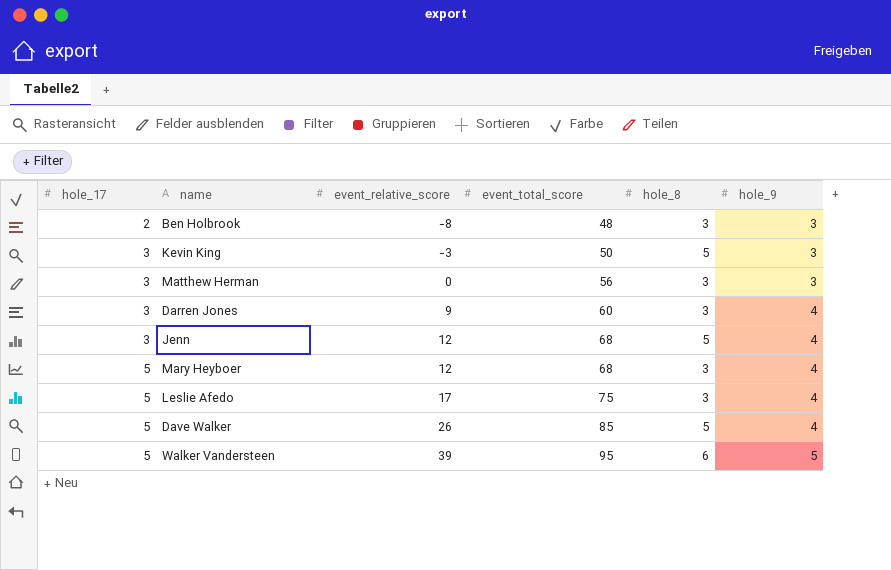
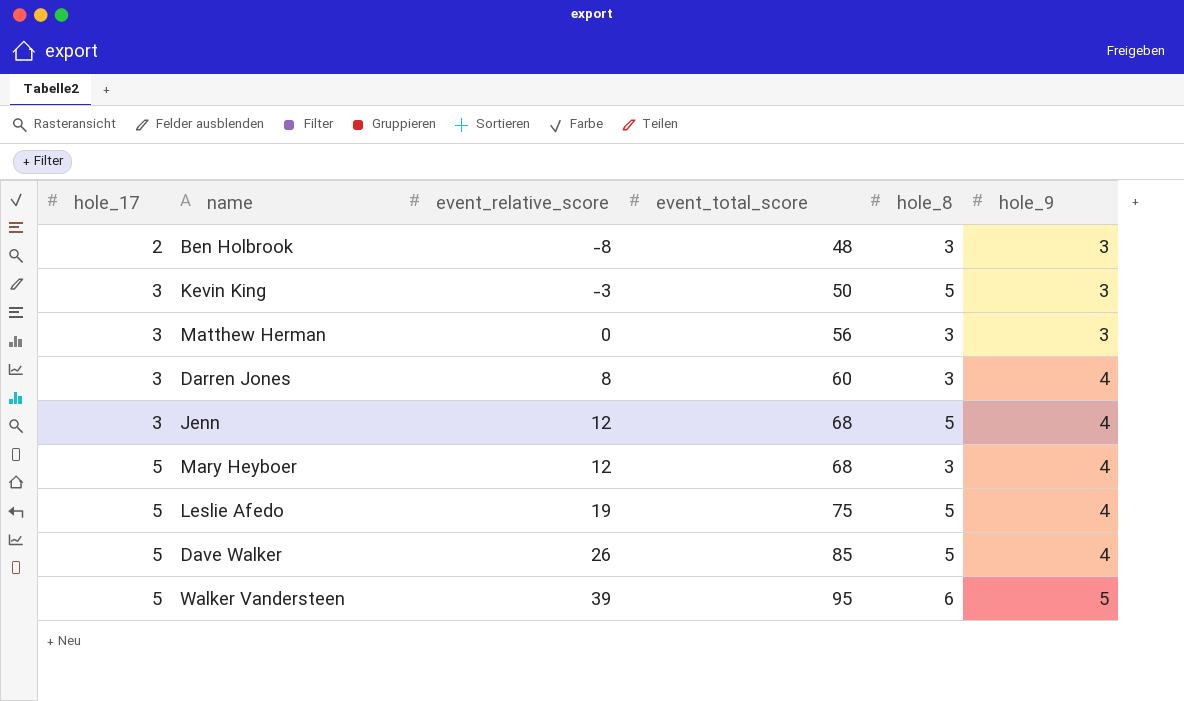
Darren Jones | event_relative_score: 9 -> 8
Leslie Afedo | event_relative_score: 17 -> 19
Leslie Afedo | hole_8: 3 -> 5

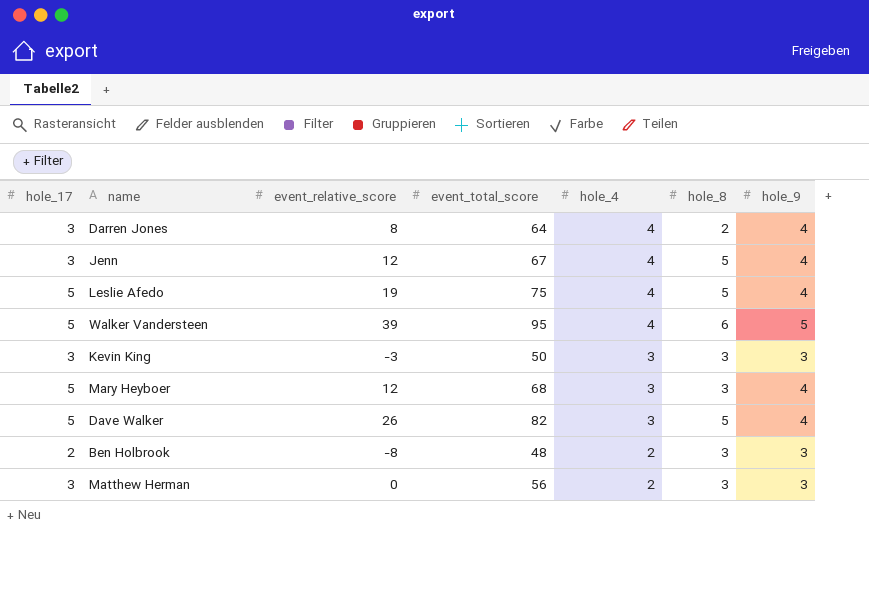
row order: hole_17 ascending -> hole_4 descending
column hole_4 | position: none -> 5
Darren Jones | event_total_score: 60 -> 64
Darren Jones | hole_8: 3 -> 2
Jenn | event_total_score: 68 -> 67
Kevin King | hole_8: 5 -> 3
Dave Walker | event_total_score: 85 -> 82

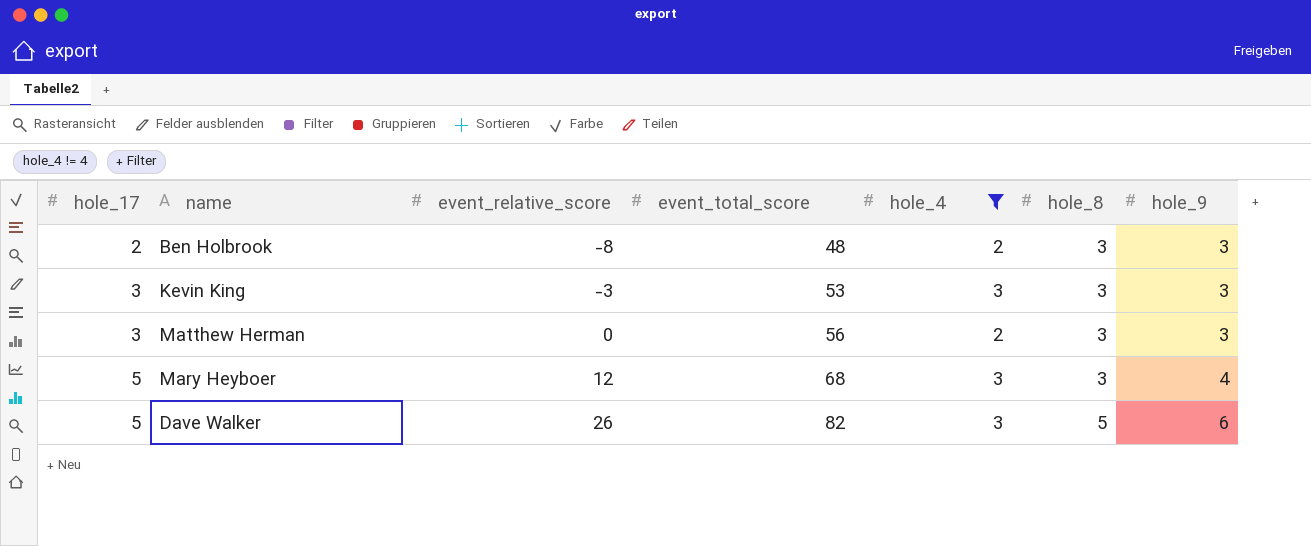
filter: none -> hole_4 != 4
row order: hole_4 descending -> hole_17 ascending
Kevin King | event_total_score: 50 -> 53
Dave Walker | hole_9: 4 -> 6

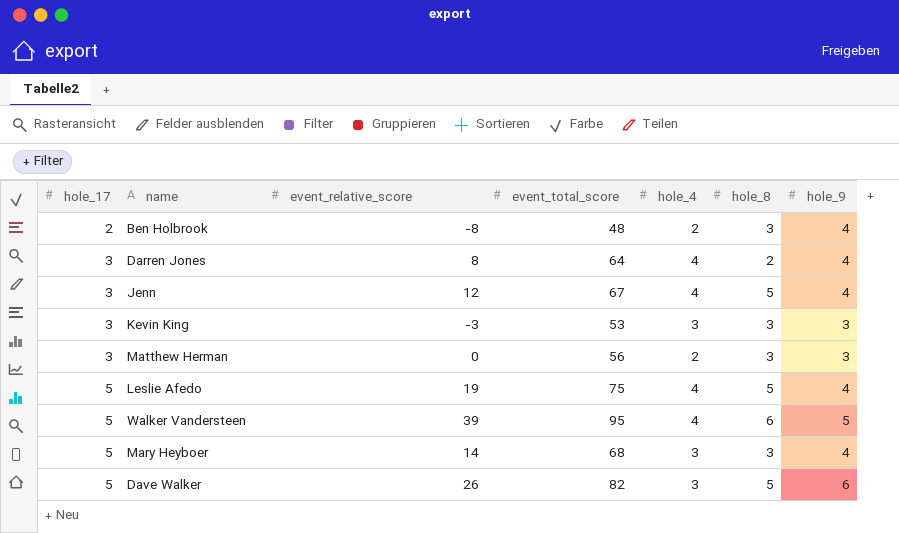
filter: hole_4 != 4 -> none
Ben Holbrook | hole_9: 3 -> 4
Mary Heyboer | event_relative_score: 12 -> 14

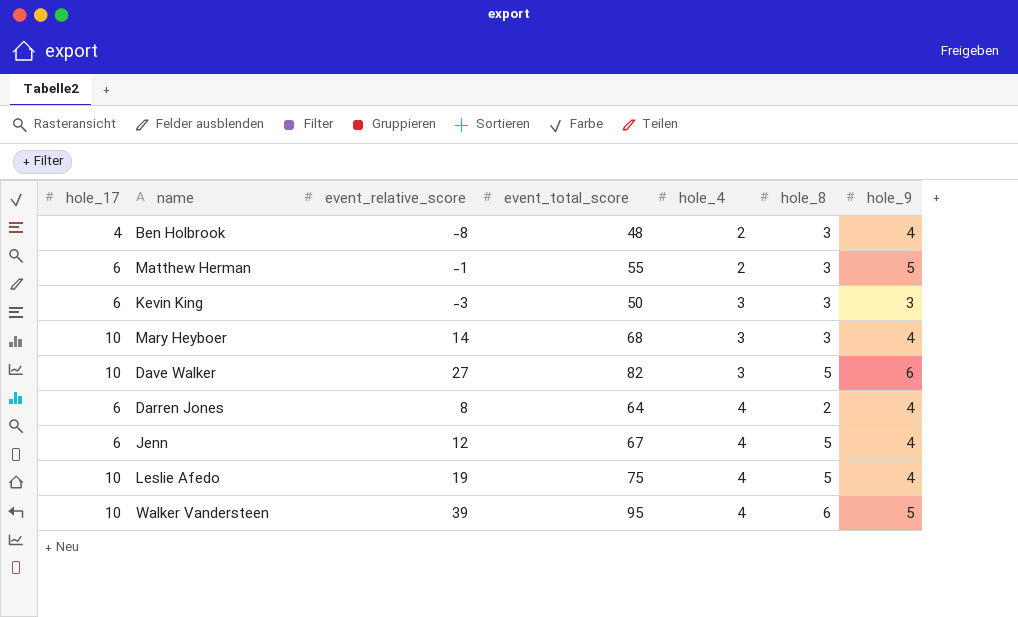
row order: hole_17 ascending -> hole_4 ascending
Ben Holbrook | hole_17: 2 -> 4
Matthew Herman | hole_17: 3 -> 6
Matthew Herman | event_relative_score: 0 -> -1
Matthew Herman | event_total_score: 56 -> 55
Matthew Herman | hole_9: 3 -> 5
Kevin King | hole_17: 3 -> 6
Kevin King | event_total_score: 53 -> 50
Mary Heyboer | hole_17: 5 -> 10
Dave Walker | hole_17: 5 -> 10
Dave Walker | event_relative_score: 26 -> 27
Darren Jones | hole_17: 3 -> 6
Jenn | hole_17: 3 -> 6
Leslie Afedo | hole_17: 5 -> 10
Walker Vandersteen | hole_17: 5 -> 10

